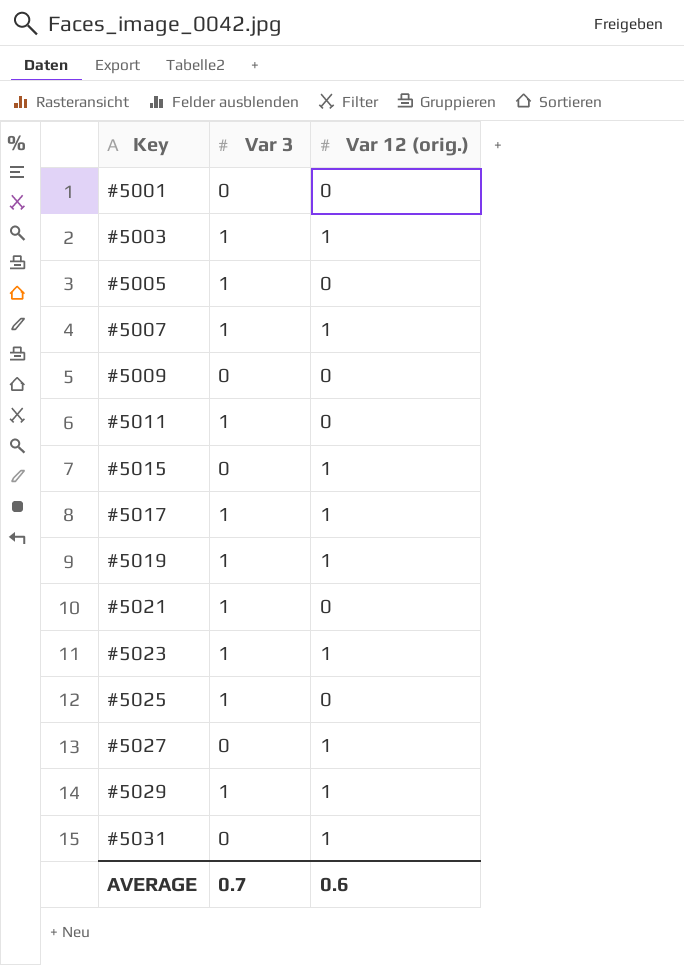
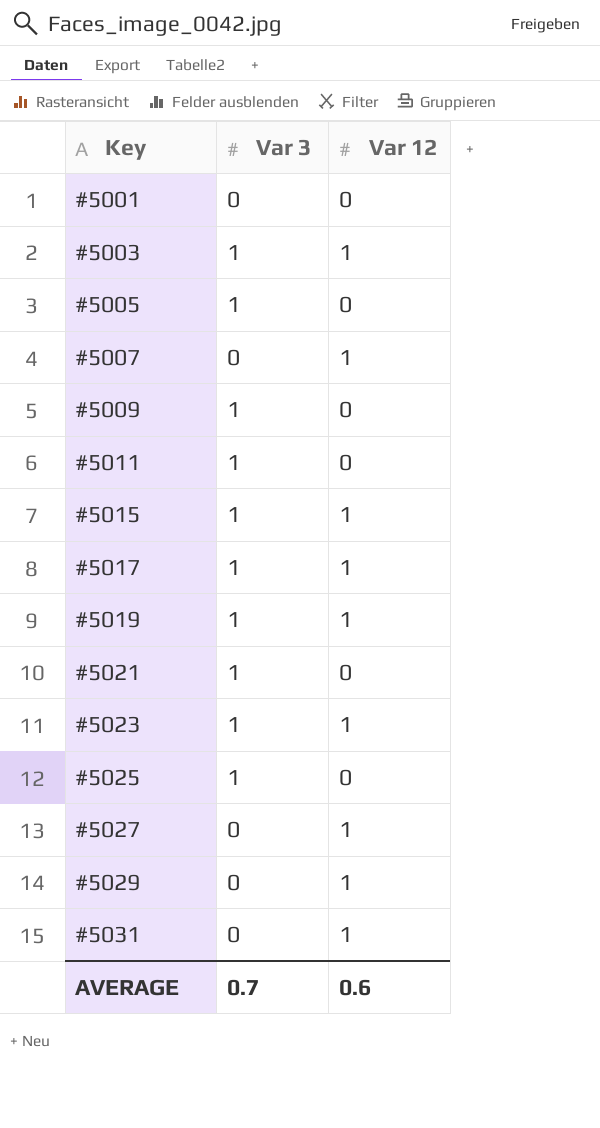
column name: Var 12 (orig.) -> Var 12
#5007 | Var 3: 1 -> 0
#5009 | Var 3: 0 -> 1
#5015 | Var 3: 0 -> 1
#5029 | Var 3: 1 -> 0

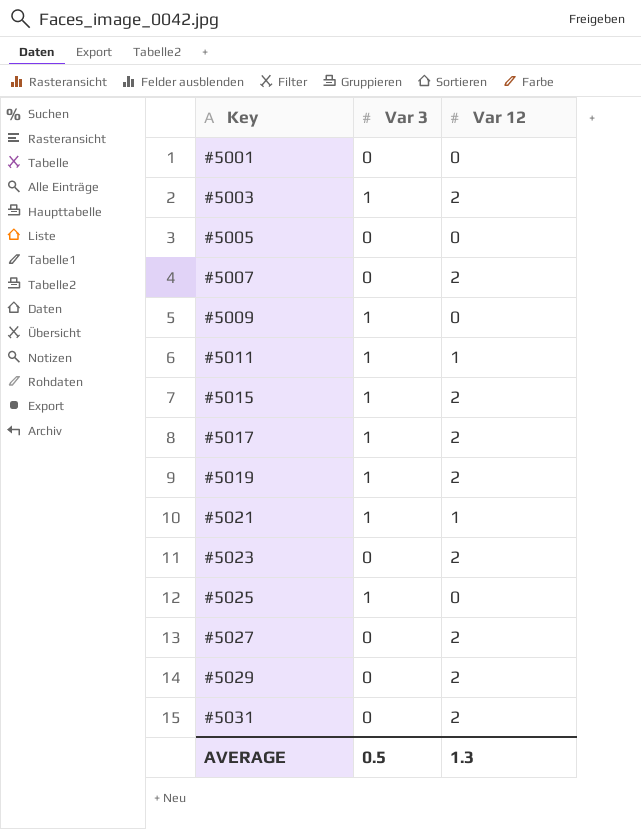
#5003 | Var 12: 1 -> 2
#5005 | Var 3: 1 -> 0
#5007 | Var 12: 1 -> 2
#5011 | Var 12: 0 -> 1
#5015 | Var 12: 1 -> 2
#5017 | Var 12: 1 -> 2
#5019 | Var 12: 1 -> 2
#5021 | Var 12: 0 -> 1
#5023 | Var 3: 1 -> 0
#5023 | Var 12: 1 -> 2
#5027 | Var 12: 1 -> 2
#5029 | Var 12: 1 -> 2
#5031 | Var 12: 1 -> 2
AVERAGE | Var 3: 0.7 -> 0.5
AVERAGE | Var 12: 0.6 -> 1.3

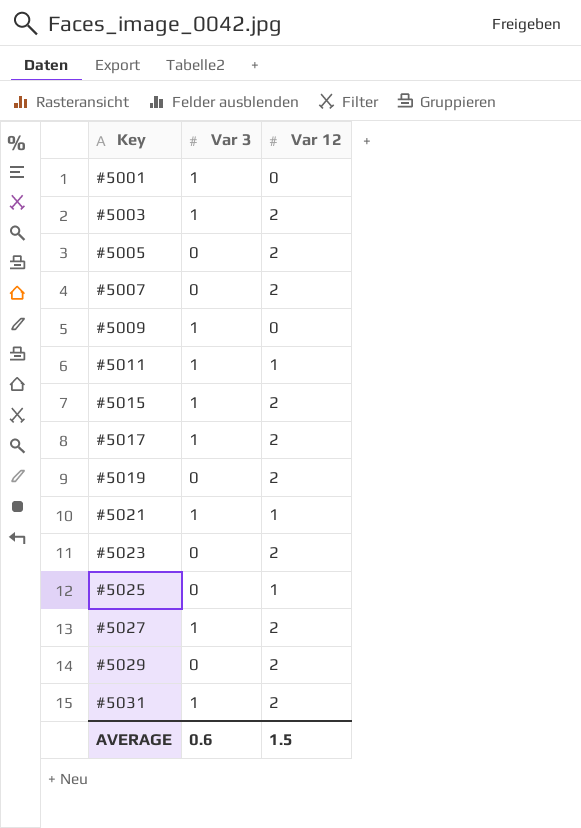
#5001 | Var 3: 0 -> 1
#5005 | Var 12: 0 -> 2
#5019 | Var 3: 1 -> 0
#5025 | Var 3: 1 -> 0
#5025 | Var 12: 0 -> 1
#5027 | Var 3: 0 -> 1
#5031 | Var 3: 0 -> 1
AVERAGE | Var 3: 0.5 -> 0.6
AVERAGE | Var 12: 1.3 -> 1.5

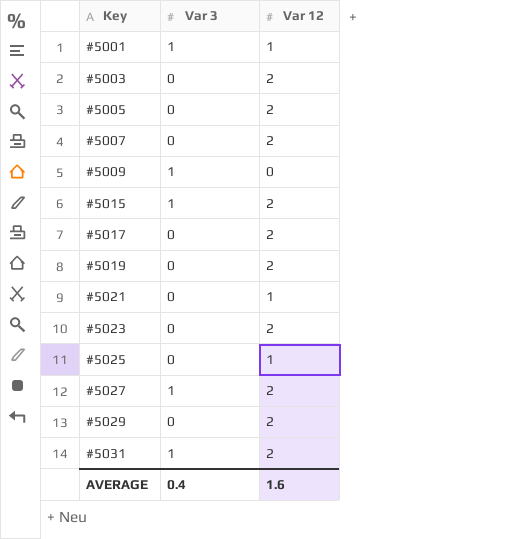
row #5011: 1 | 1 -> none
#5001 | Var 12: 0 -> 1
#5003 | Var 3: 1 -> 0
#5017 | Var 3: 1 -> 0
#5021 | Var 3: 1 -> 0
AVERAGE | Var 3: 0.6 -> 0.4
AVERAGE | Var 12: 1.5 -> 1.6

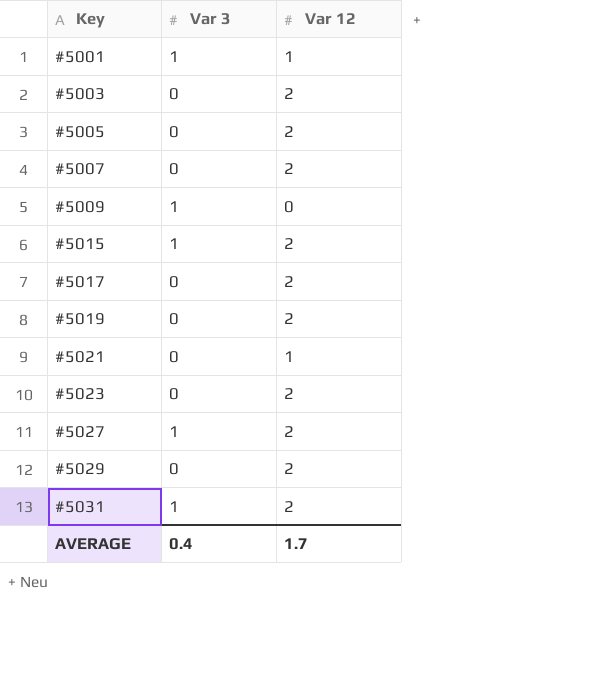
row #5025: 0 | 1 -> none
AVERAGE | Var 12: 1.6 -> 1.7

